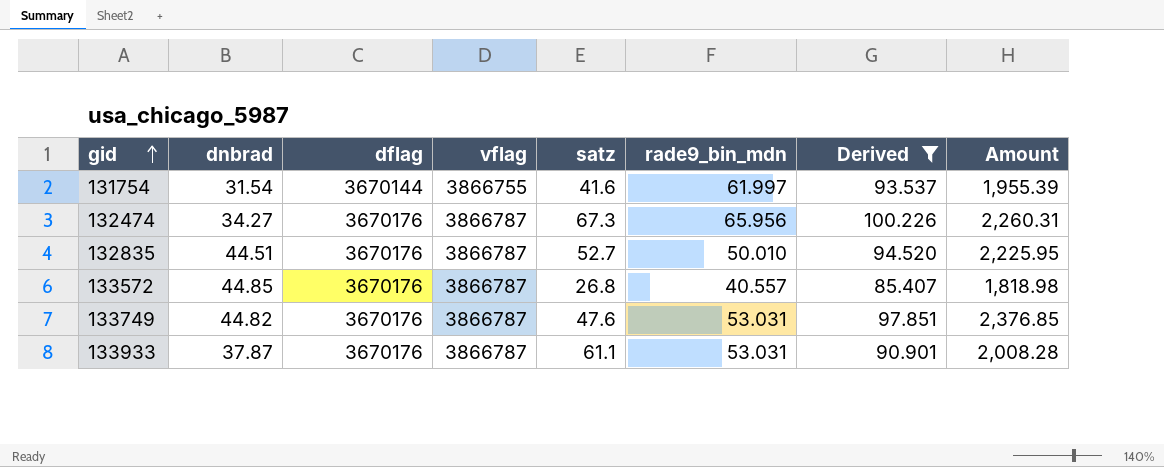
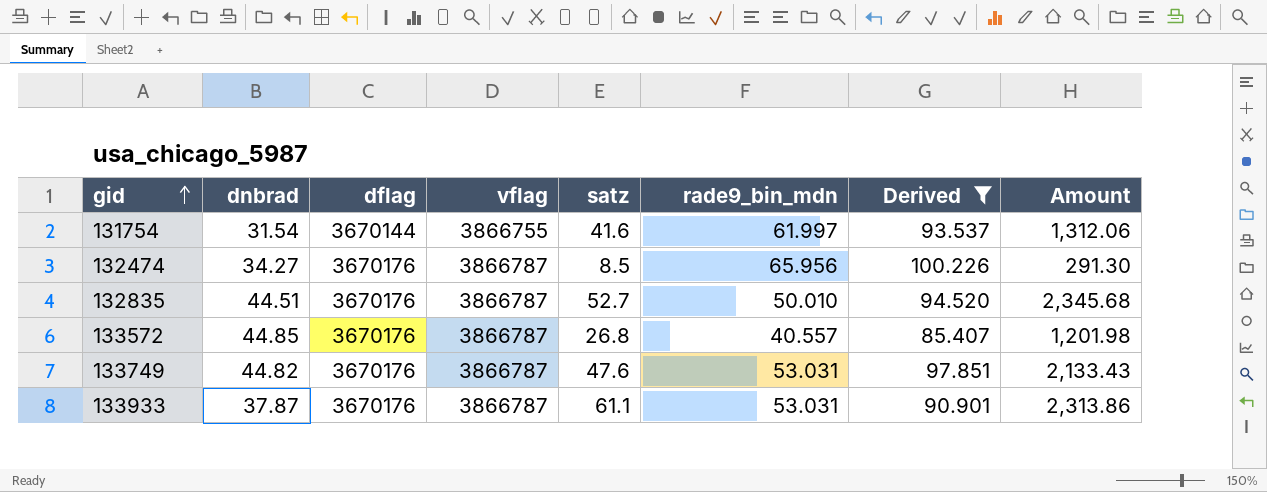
column Amount | formula: [dnbrad] * [rade9_bin_mdn] -> [dnbrad] * [satz]
132474 | satz: 67.3 -> 8.5

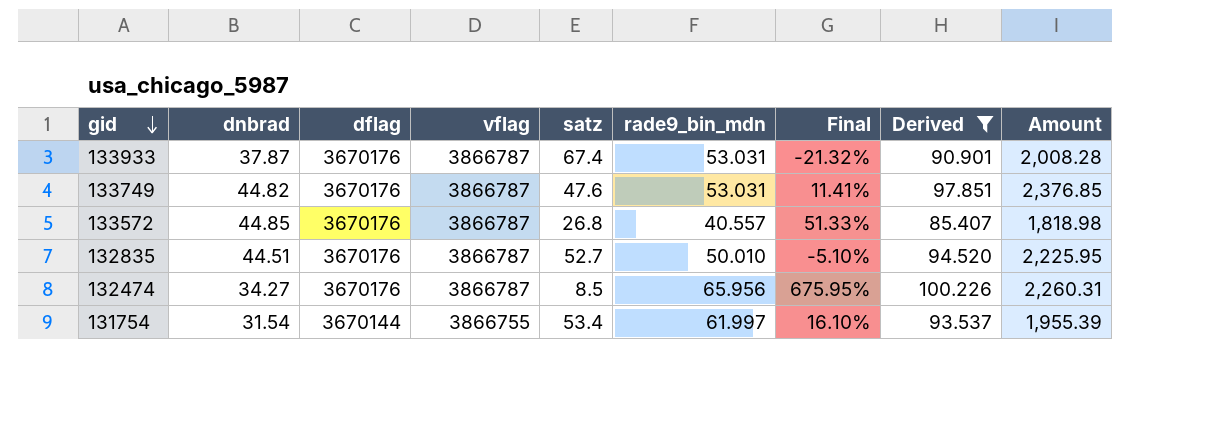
row order: gid ascending -> gid descending
column Final | formula: none -> ([rade9_bin_mdn] - [satz]) / [satz]
column Amount | formula: [dnbrad] * [satz] -> [dnbrad] * [rade9_bin_mdn]
133933 | satz: 61.1 -> 67.4
131754 | satz: 41.6 -> 53.4

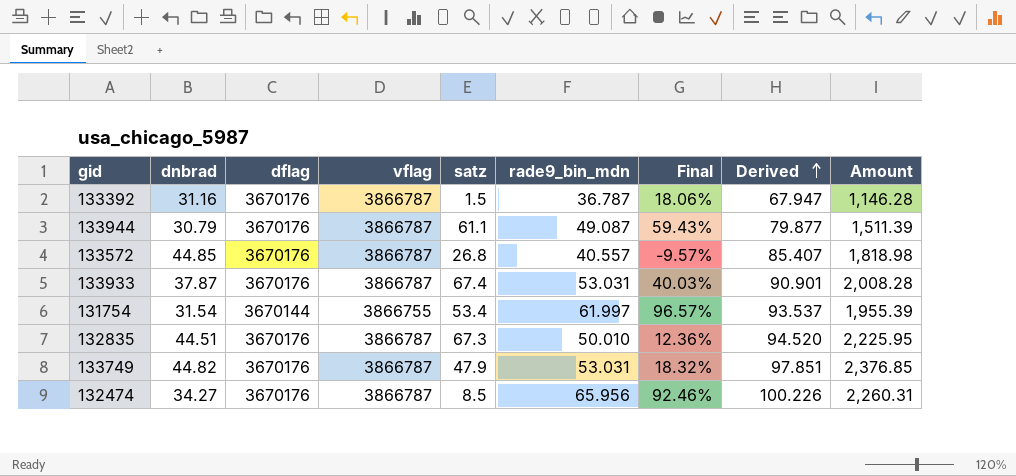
filter: Derived >= 85.407 -> none
row order: gid descending -> Derived ascending
column Final | formula: ([rade9_bin_mdn] - [satz]) / [satz] -> ([rade9_bin_mdn] - [dnbrad]) / [dnbrad]
132835 | satz: 52.7 -> 67.3
133749 | satz: 47.6 -> 47.9

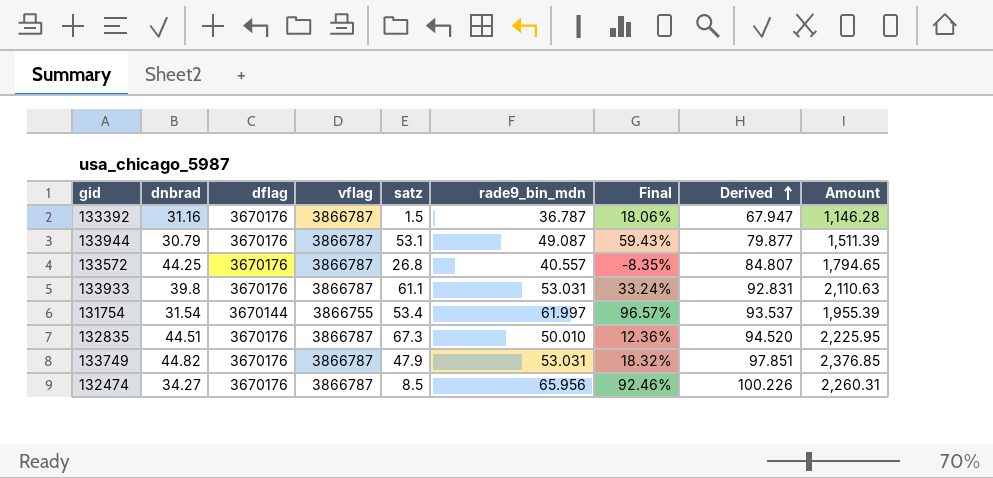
133944 | satz: 61.1 -> 53.1
133572 | dnbrad: 44.85 -> 44.25
133572 | Final: -9.57% -> -8.35%
133572 | Derived: 85.407 -> 84.807
133572 | Amount: 1,818.98 -> 1,794.65
133933 | dnbrad: 37.87 -> 39.8
133933 | satz: 67.4 -> 61.1
133933 | Final: 40.03% -> 33.24%
133933 | Derived: 90.901 -> 92.831
133933 | Amount: 2,008.28 -> 2,110.63

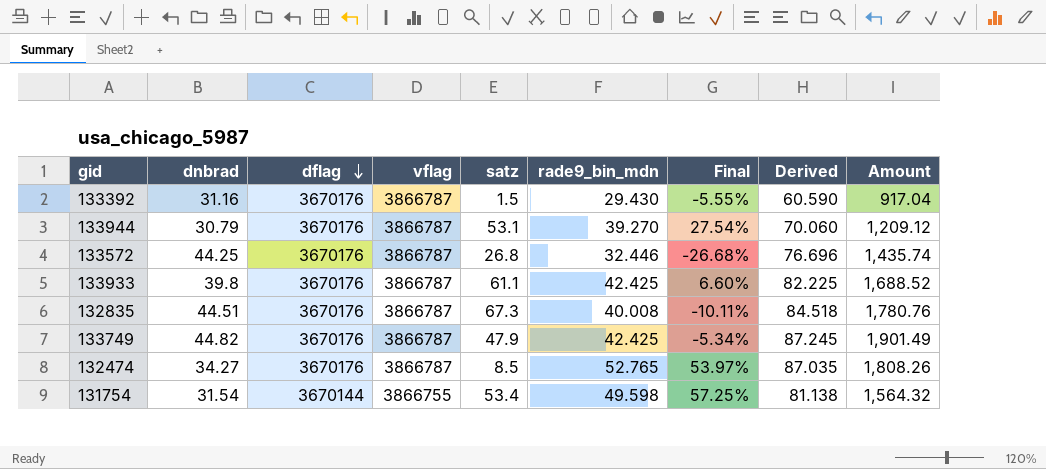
row order: Derived ascending -> dflag descending
133392 | rade9_bin_mdn: 36.787 -> 29.430
133392 | Final: 18.06% -> -5.55%
133392 | Derived: 67.947 -> 60.590
133392 | Amount: 1,146.28 -> 917.04
133944 | rade9_bin_mdn: 49.087 -> 39.270
133944 | Final: 59.43% -> 27.54%
133944 | Derived: 79.877 -> 70.060
133944 | Amount: 1,511.39 -> 1,209.12
133572 | rade9_bin_mdn: 40.557 -> 32.446
133572 | Final: -8.35% -> -26.68%
133572 | Derived: 84.807 -> 76.696
133572 | Amount: 1,794.65 -> 1,435.74
133933 | rade9_bin_mdn: 53.031 -> 42.425
133933 | Final: 33.24% -> 6.60%
133933 | Derived: 92.831 -> 82.225
133933 | Amount: 2,110.63 -> 1,688.52
132835 | rade9_bin_mdn: 50.010 -> 40.008
132835 | Final: 12.36% -> -10.11%
132835 | Derived: 94.520 -> 84.518
132835 | Amount: 2,225.95 -> 1,780.76
133749 | rade9_bin_mdn: 53.031 -> 42.425
133749 | Final: 18.32% -> -5.34%
133749 | Derived: 97.851 -> 87.245
133749 | Amount: 2,376.85 -> 1,901.49
132474 | rade9_bin_mdn: 65.956 -> 52.765
132474 | Final: 92.46% -> 53.97%
132474 | Derived: 100.226 -> 87.035
132474 | Amount: 2,260.31 -> 1,808.26
131754 | rade9_bin_mdn: 61.997 -> 49.598
131754 | Final: 96.57% -> 57.25%
131754 | Derived: 93.537 -> 81.138
131754 | Amount: 1,955.39 -> 1,564.32

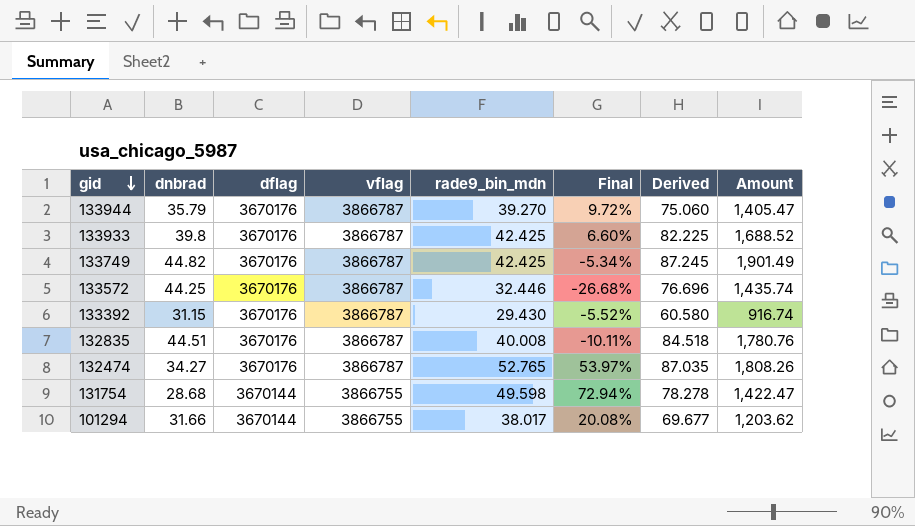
row order: dflag descending -> gid descending
column satz | position: 5 -> none
133944 | dnbrad: 30.79 -> 35.79
133944 | Final: 27.54% -> 9.72%
133944 | Derived: 70.060 -> 75.060
133944 | Amount: 1,209.12 -> 1,405.47
133392 | dnbrad: 31.16 -> 31.15
133392 | Final: -5.55% -> -5.52%
133392 | Derived: 60.590 -> 60.580
133392 | Amount: 917.04 -> 916.74
131754 | dnbrad: 31.54 -> 28.68
131754 | Final: 57.25% -> 72.94%
131754 | Derived: 81.138 -> 78.278
131754 | Amount: 1,564.32 -> 1,422.47
row 101294: none -> 31.66 | 3670144 | 3866755 | 38.017 | 20.08% | 69.677 | 1,203.62

